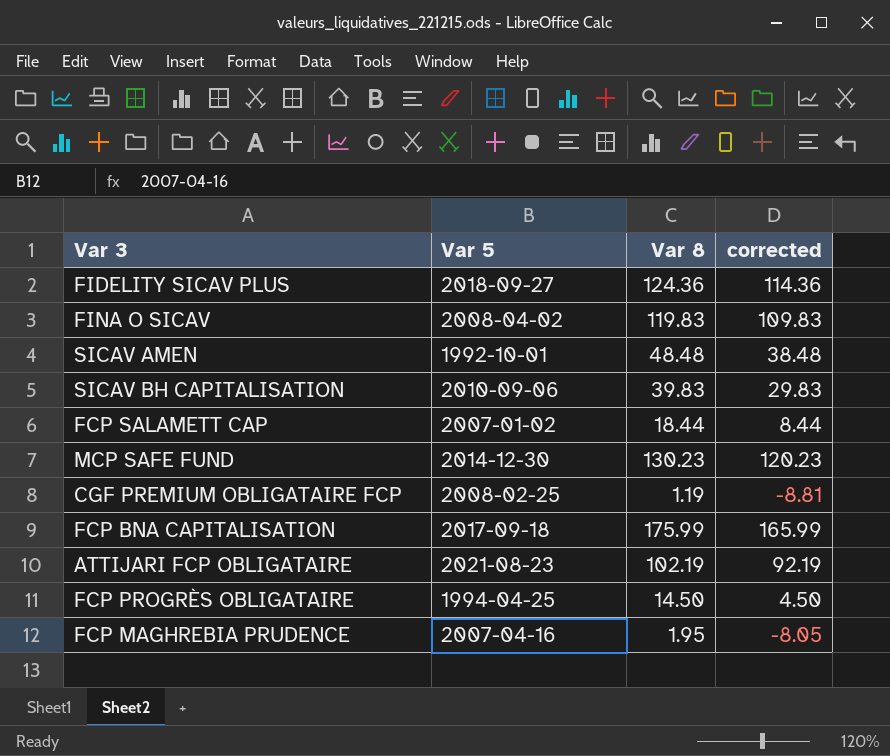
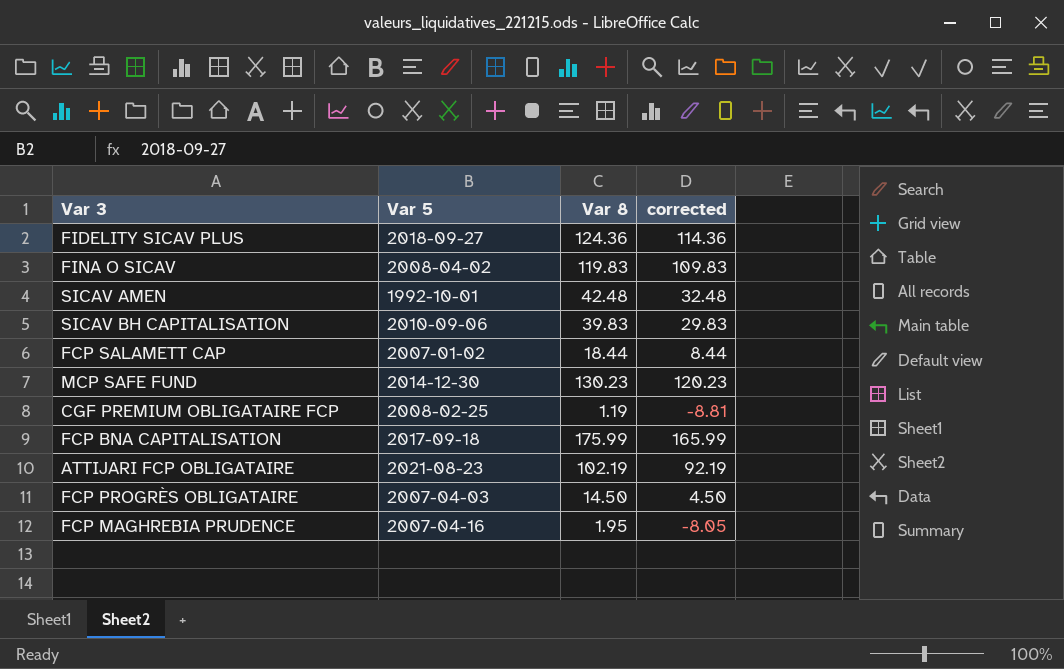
SICAV AMEN | Var 8: 48.48 -> 42.48
SICAV AMEN | corrected: 38.48 -> 32.48
FCP PROGRÈS OBLIGATAIRE | Var 5: 1994-04-25 -> 2007-04-03

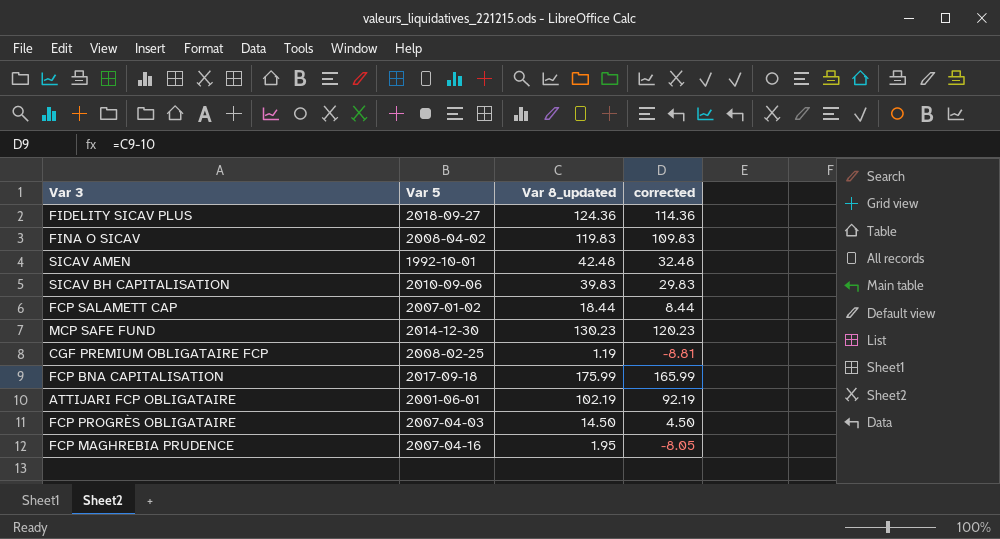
column name: Var 8 -> Var 8_updated
ATTIJARI FCP OBLIGATAIRE | Var 5: 2021-08-23 -> 2001-06-01

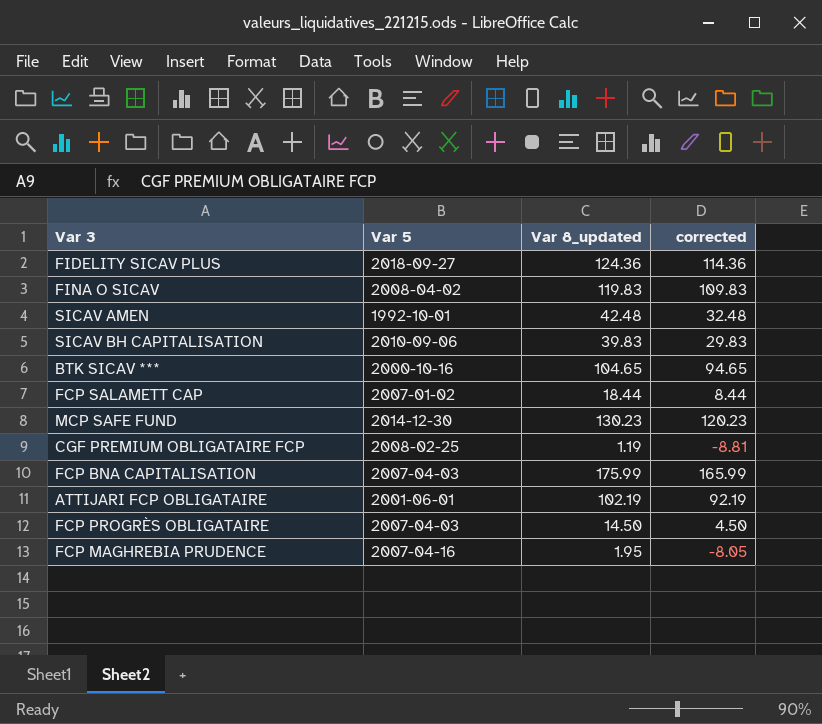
row BTK SICAV ***: none -> 2000-10-16 | 104.65 | 94.65
FCP BNA CAPITALISATION | Var 5: 2017-09-18 -> 2007-04-03

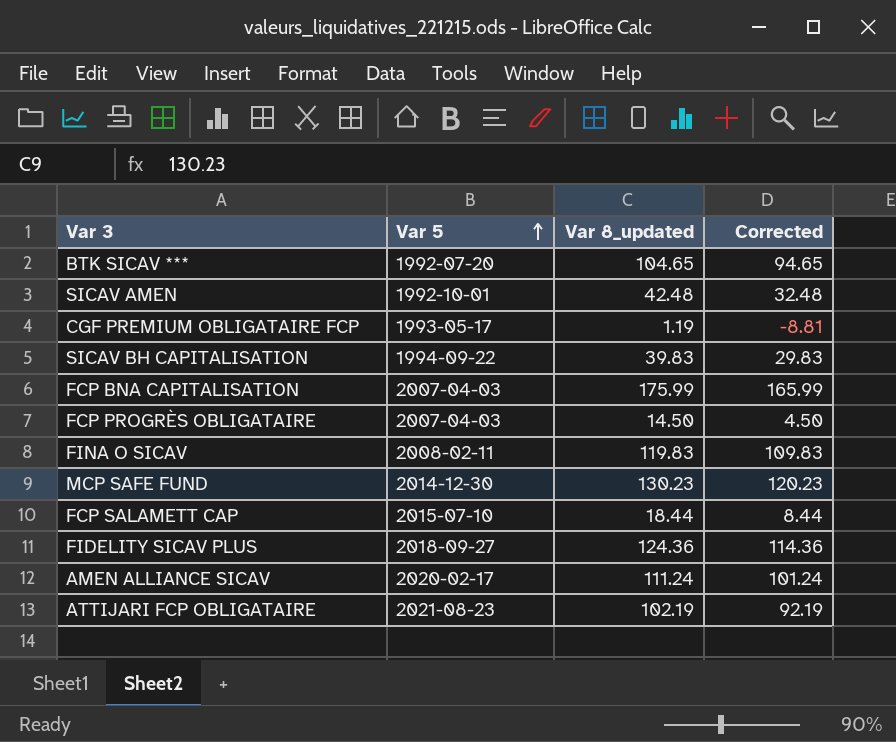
row order: none -> Var 5 ascending
column name: corrected -> Corrected
row FCP MAGHREBIA PRUDENCE: 2007-04-16 | 1.95 | -8.05 -> none
BTK SICAV *** | Var 5: 2000-10-16 -> 1992-07-20
CGF PREMIUM OBLIGATAIRE FCP | Var 5: 2008-02-25 -> 1993-05-17
SICAV BH CAPITALISATION | Var 5: 2010-09-06 -> 1994-09-22
FINA O SICAV | Var 5: 2008-04-02 -> 2008-02-11
FCP SALAMETT CAP | Var 5: 2007-01-02 -> 2015-07-10
row AMEN ALLIANCE SICAV: none -> 2020-02-17 | 111.24 | 101.24
ATTIJARI FCP OBLIGATAIRE | Var 5: 2001-06-01 -> 2021-08-23

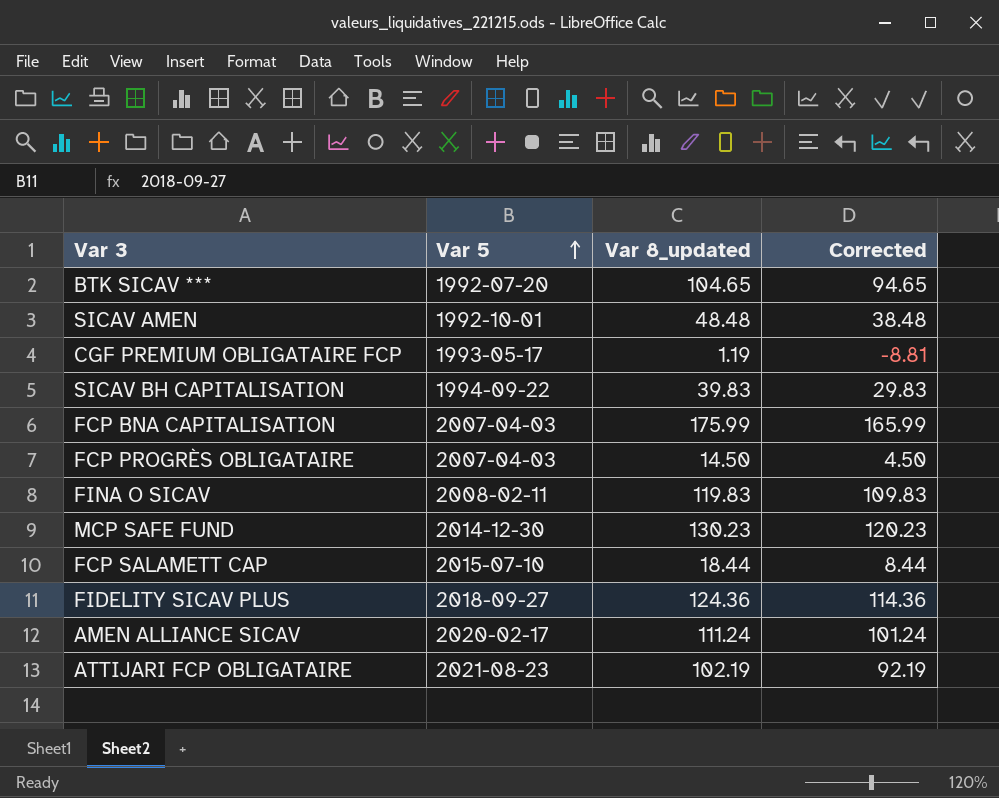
SICAV AMEN | Var 8_updated: 42.48 -> 48.48
SICAV AMEN | Corrected: 32.48 -> 38.48

